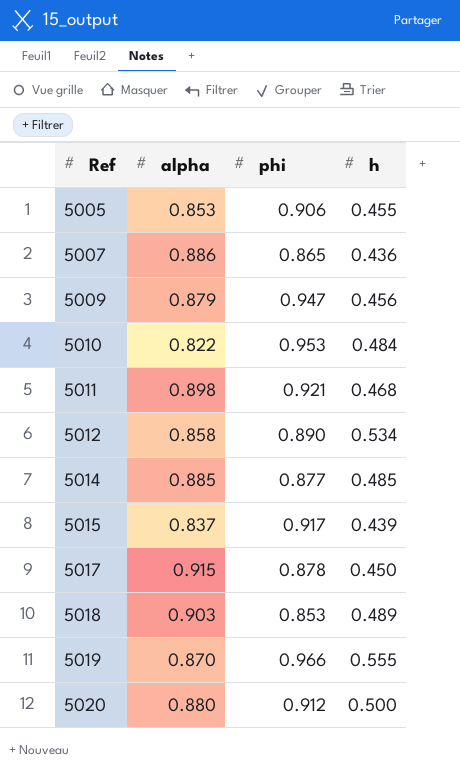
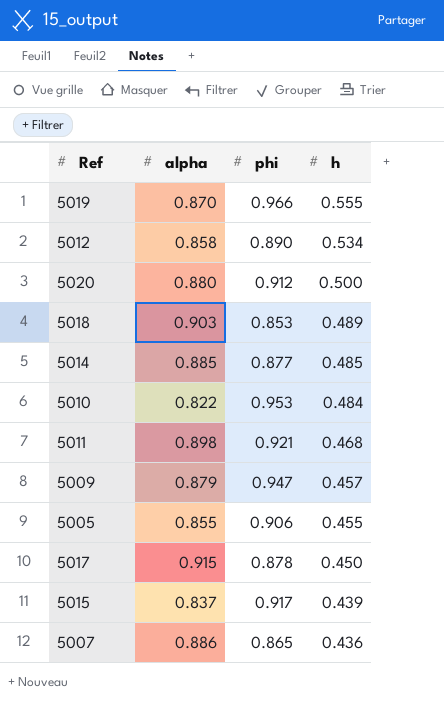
row order: Ref ascending -> h descending
5009 | h: 0.456 -> 0.457
5005 | alpha: 0.853 -> 0.855

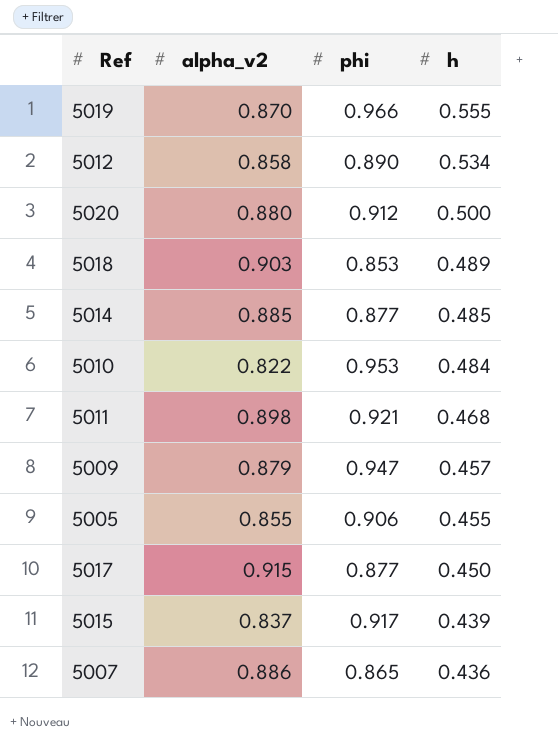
column name: alpha -> alpha_v2
5017 | phi: 0.878 -> 0.877

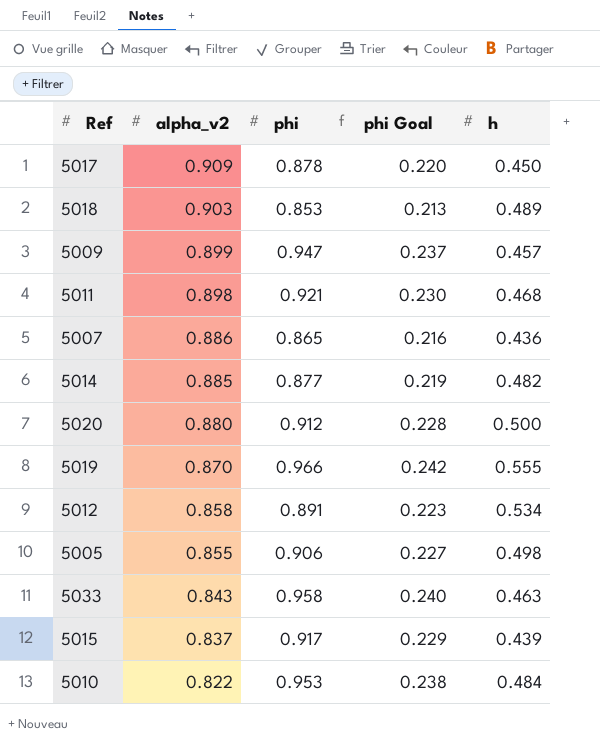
row order: h descending -> alpha_v2 descending
column phi Goal | formula: none -> [phi] * 0.25
5017 | alpha_v2: 0.915 -> 0.909
5017 | phi: 0.877 -> 0.878
5009 | alpha_v2: 0.879 -> 0.899
5014 | h: 0.485 -> 0.482
5012 | phi: 0.890 -> 0.891
5005 | h: 0.455 -> 0.498
row 5033: none -> 0.843 | 0.958 | 0.240 | 0.463

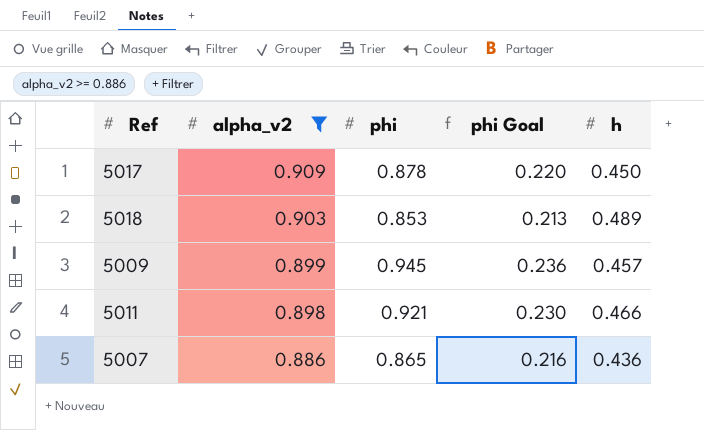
filter: none -> alpha_v2 >= 0.886
5009 | phi: 0.947 -> 0.945
5009 | phi Goal: 0.237 -> 0.236
5011 | h: 0.468 -> 0.466

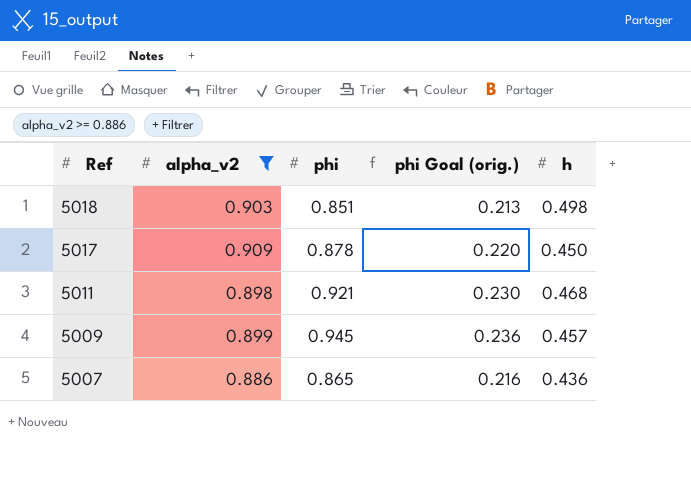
row order: alpha_v2 descending -> Ref descending
column name: phi Goal -> phi Goal (orig.)
5018 | phi: 0.853 -> 0.851
5018 | h: 0.489 -> 0.498
5011 | h: 0.466 -> 0.468

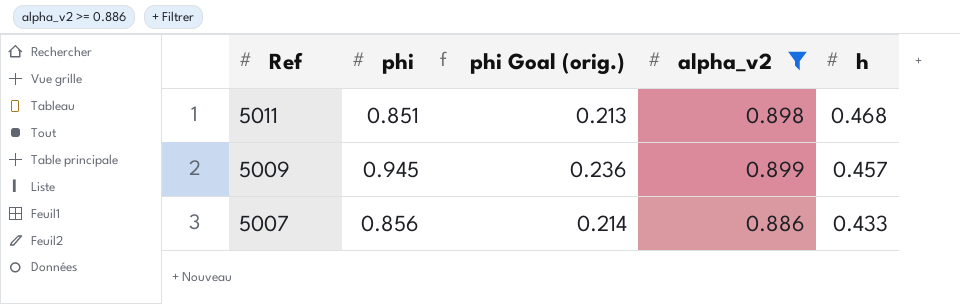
column alpha_v2 | position: 2 -> 4
row 5018: 0.903 | 0.851 | 0.213 | 0.498 -> none
row 5017: 0.909 | 0.878 | 0.220 | 0.450 -> none
5011 | phi: 0.921 -> 0.851
5011 | phi Goal (orig.): 0.230 -> 0.213
5007 | phi: 0.865 -> 0.856
5007 | phi Goal (orig.): 0.216 -> 0.214
5007 | h: 0.436 -> 0.433

